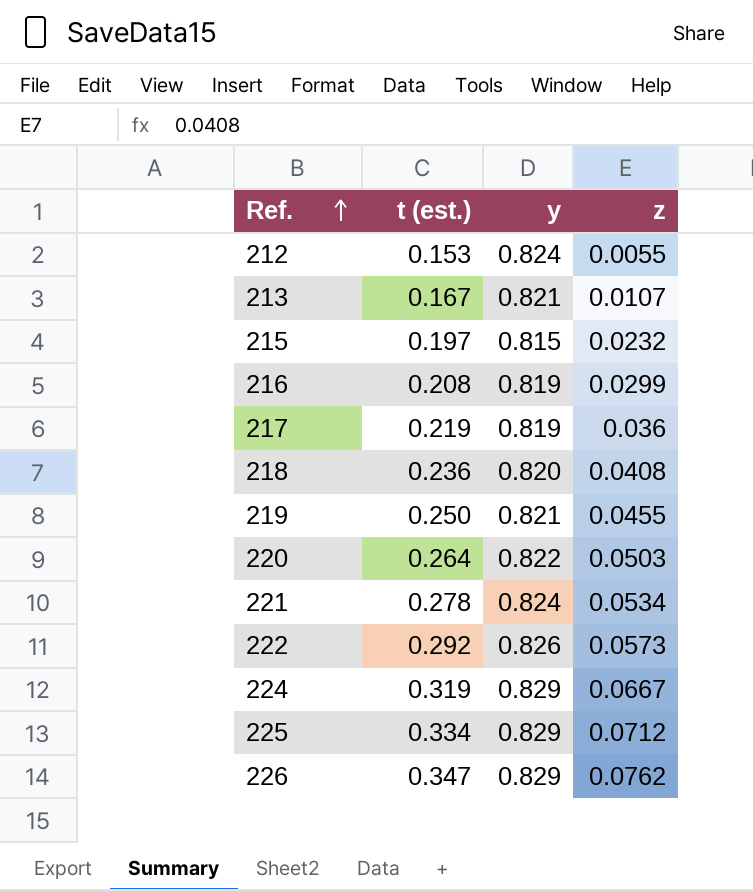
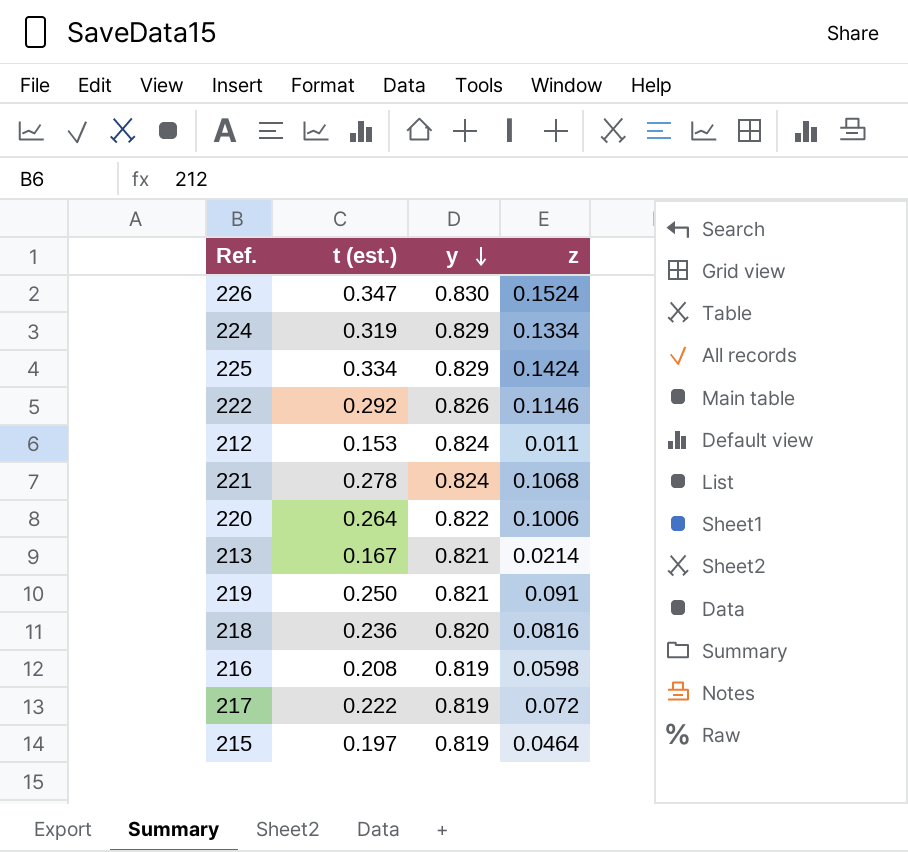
row order: Ref. ascending -> y descending
226 | y: 0.829 -> 0.830
226 | z: 0.0762 -> 0.1524
224 | z: 0.0667 -> 0.1334
225 | z: 0.0712 -> 0.1424
222 | z: 0.0573 -> 0.1146
212 | z: 0.0055 -> 0.011
221 | z: 0.0534 -> 0.1068
220 | z: 0.0503 -> 0.1006
213 | z: 0.0107 -> 0.0214
219 | z: 0.0455 -> 0.091
218 | z: 0.0408 -> 0.0816
216 | z: 0.0299 -> 0.0598
217 | t (est.): 0.219 -> 0.222
217 | z: 0.036 -> 0.072
215 | y: 0.815 -> 0.819
215 | z: 0.0232 -> 0.0464

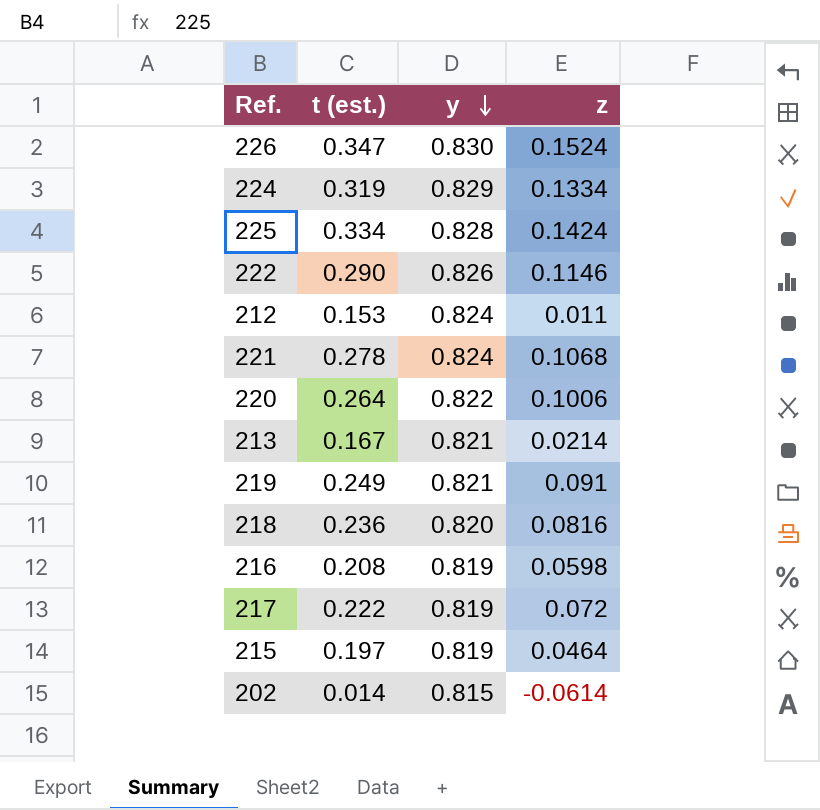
225 | y: 0.829 -> 0.828
222 | t (est.): 0.292 -> 0.290
219 | t (est.): 0.250 -> 0.249
row 202: none -> 0.014 | 0.815 | -0.0614

